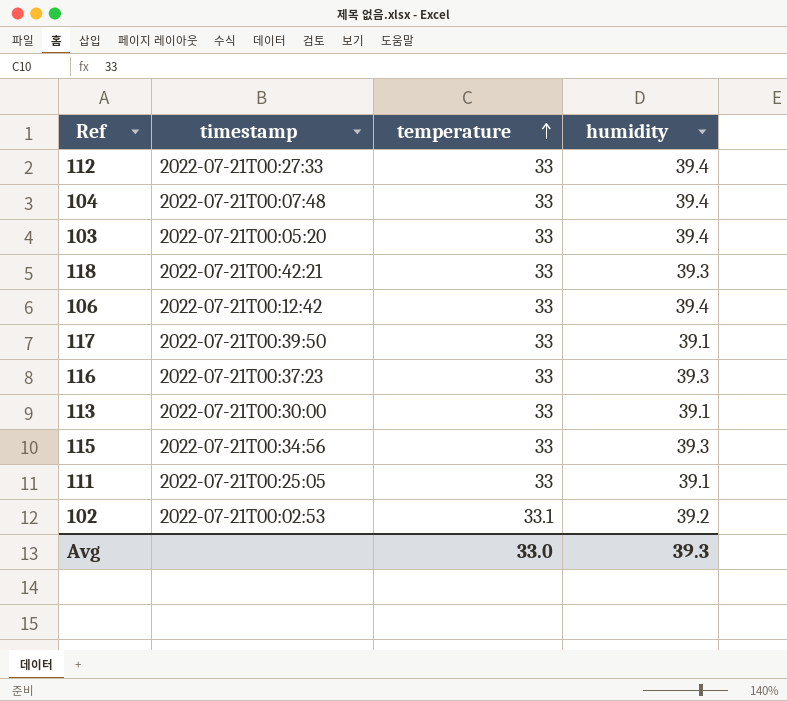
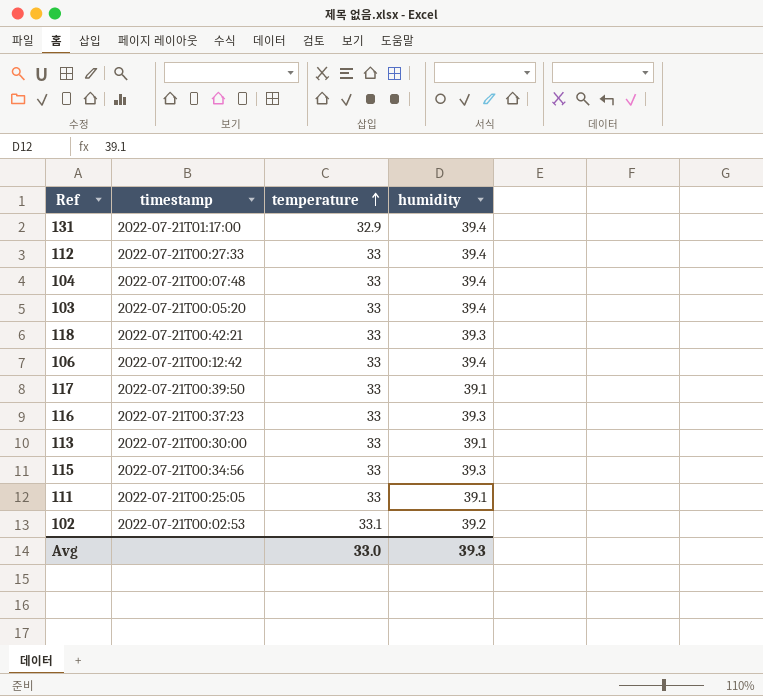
row 131: none -> 2022-07-21T01:17:00 | 32.9 | 39.4

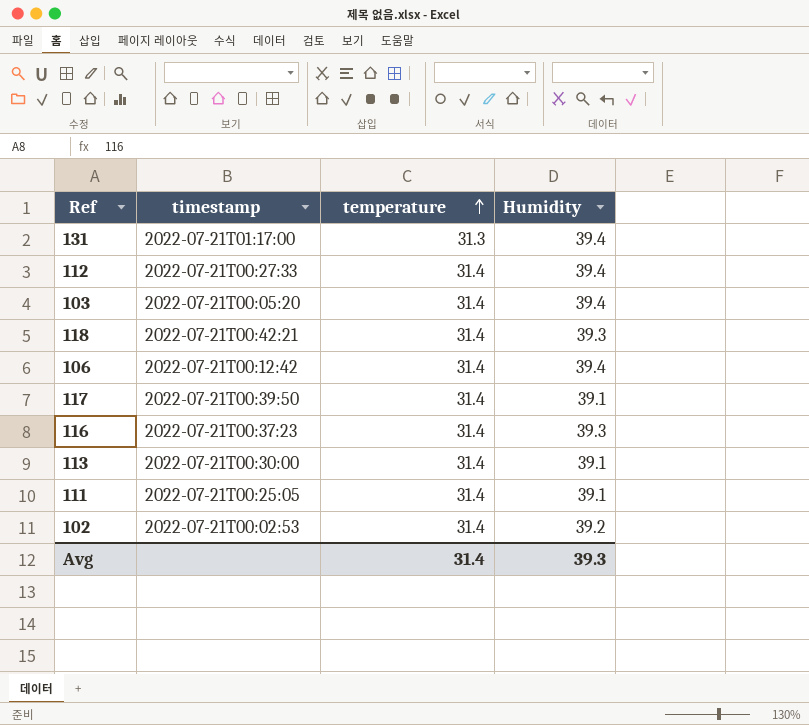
column name: humidity -> Humidity
row 104: 2022-07-21T00:07:48 | 33 | 39.4 -> none
row 115: 2022-07-21T00:34:56 | 33 | 39.3 -> none
131 | temperature: 32.9 -> 31.3
112 | temperature: 33 -> 31.4
103 | temperature: 33 -> 31.4
118 | temperature: 33 -> 31.4
106 | temperature: 33 -> 31.4
117 | temperature: 33 -> 31.4
116 | temperature: 33 -> 31.4
113 | temperature: 33 -> 31.4
111 | temperature: 33 -> 31.4
102 | temperature: 33.1 -> 31.4
Avg | temperature: 33.0 -> 31.4

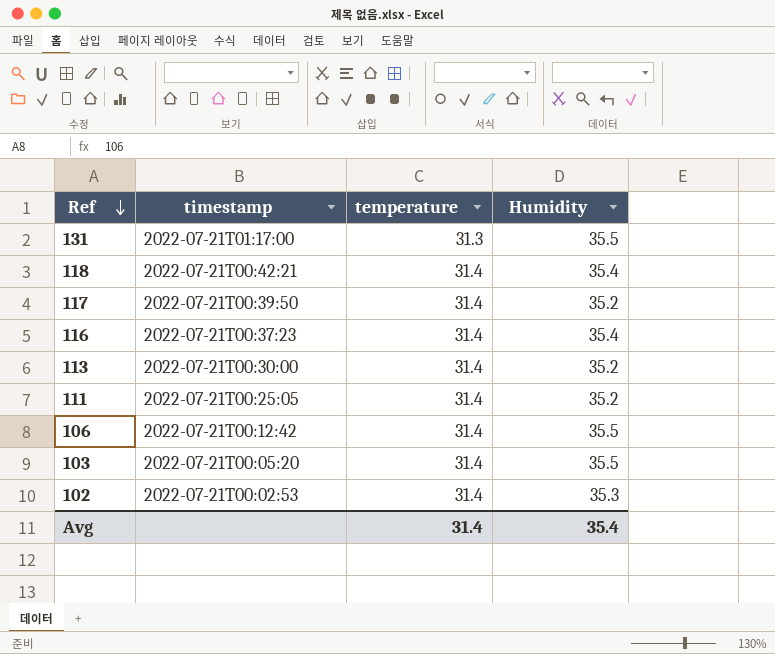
row order: temperature ascending -> Ref descending
row 112: 2022-07-21T00:27:33 | 31.4 | 39.4 -> none
131 | Humidity: 39.4 -> 35.5
118 | Humidity: 39.3 -> 35.4
117 | Humidity: 39.1 -> 35.2
116 | Humidity: 39.3 -> 35.4
113 | Humidity: 39.1 -> 35.2
111 | Humidity: 39.1 -> 35.2
106 | Humidity: 39.4 -> 35.5
103 | Humidity: 39.4 -> 35.5
102 | Humidity: 39.2 -> 35.3
Avg | Humidity: 39.3 -> 35.4

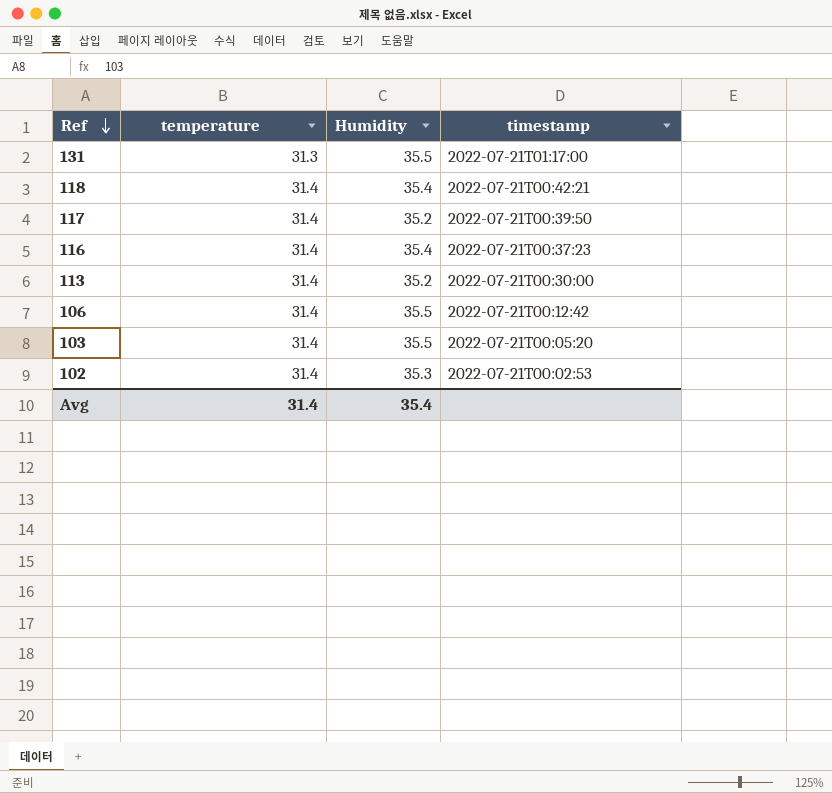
column timestamp | position: 2 -> 4
row 111: 2022-07-21T00:25:05 | 31.4 | 35.2 -> none

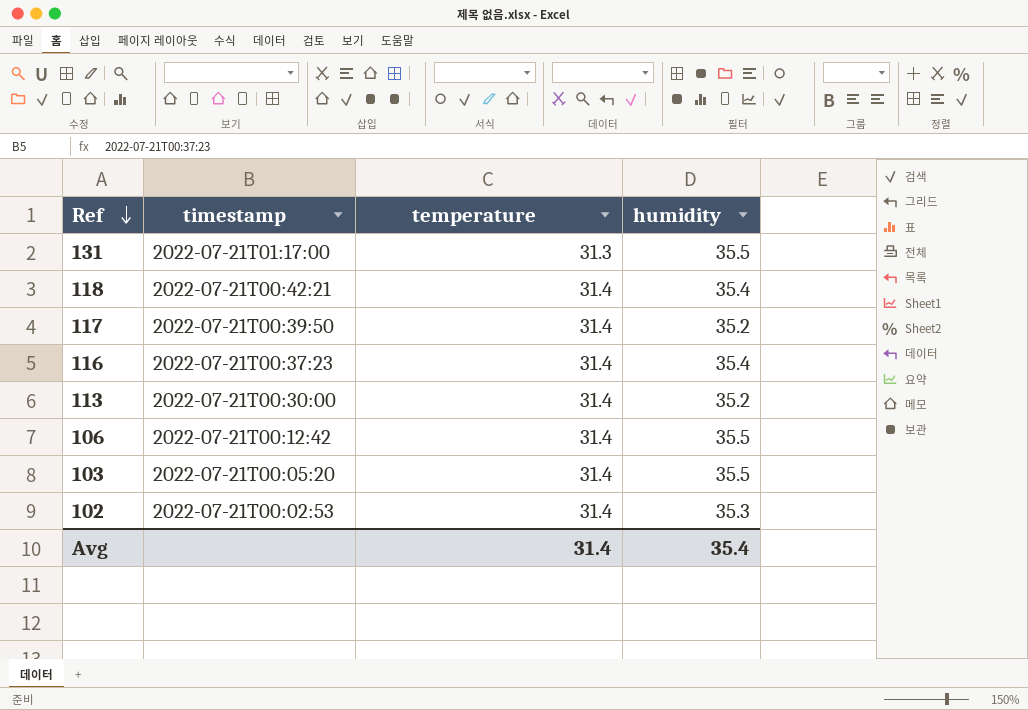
column timestamp | position: 4 -> 2
column name: Humidity -> humidity

